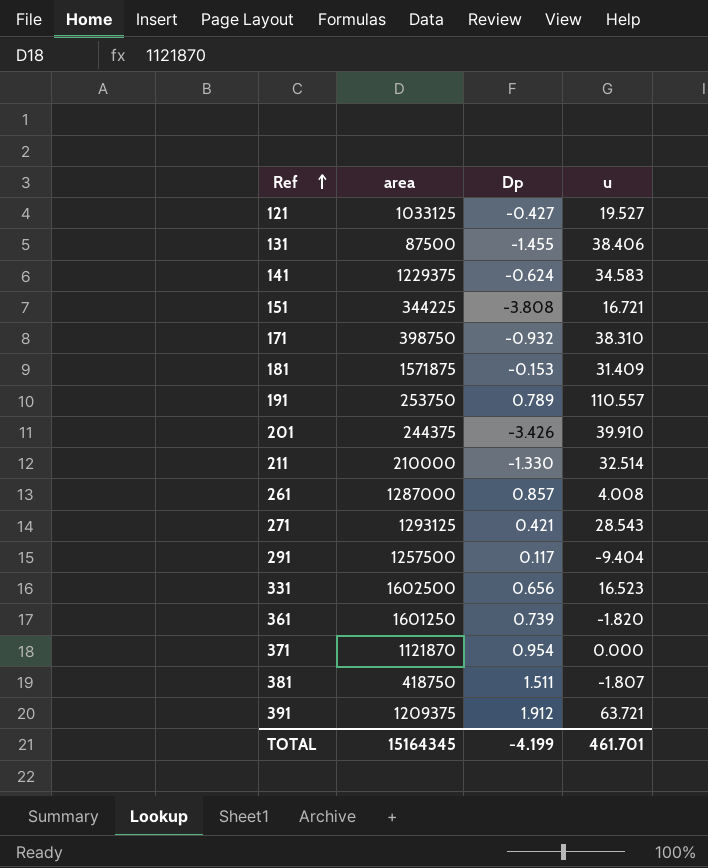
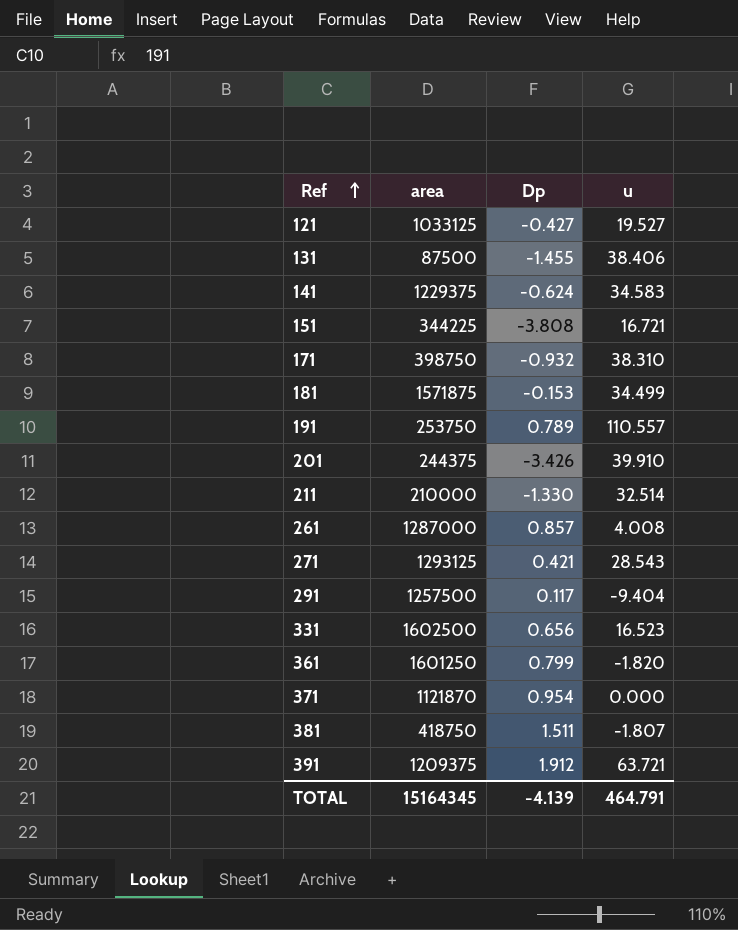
181 | u: 31.409 -> 34.499
361 | Dp: 0.739 -> 0.799
TOTAL | Dp: -4.199 -> -4.139
TOTAL | u: 461.701 -> 464.791

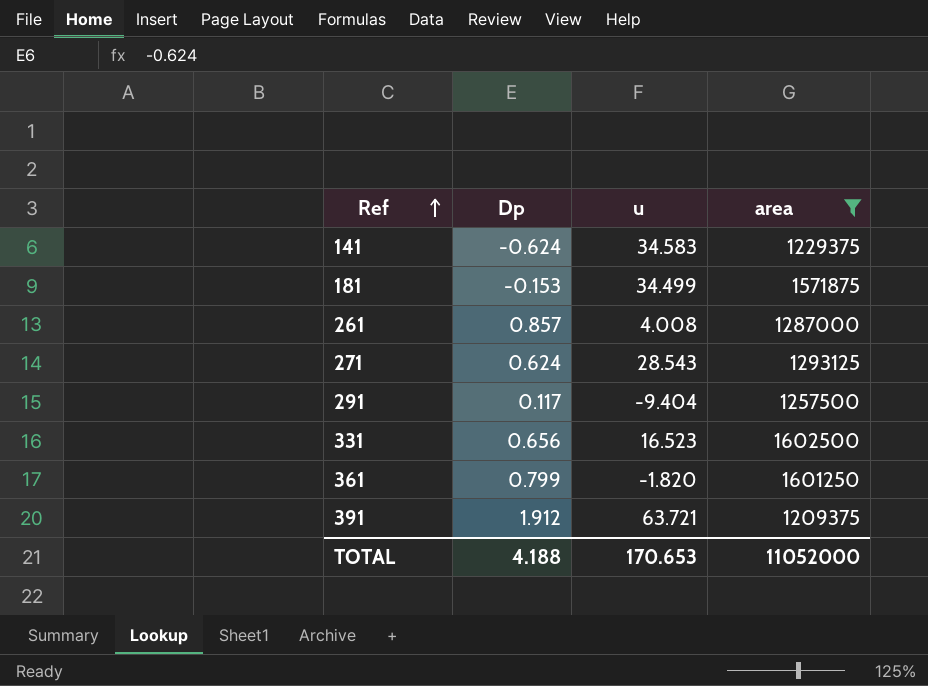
filter: none -> area >= 1209375
column area | position: 2 -> 4
271 | Dp: 0.421 -> 0.624
TOTAL | Dp: -4.139 -> 4.188
TOTAL | u: 464.791 -> 170.653
TOTAL | area: 15164345 -> 11052000

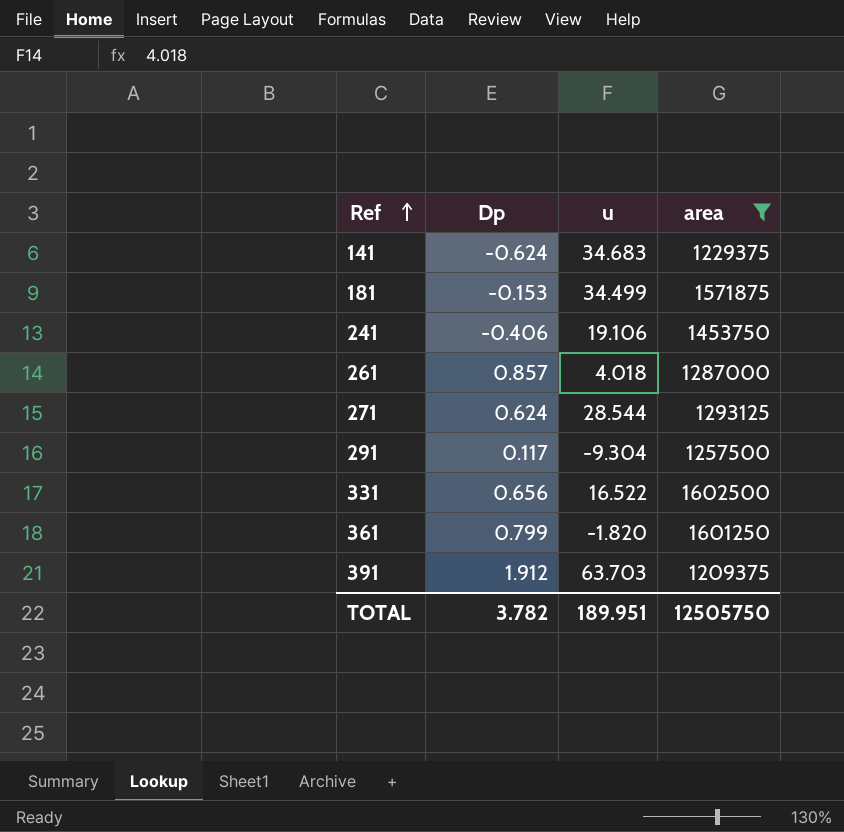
141 | u: 34.583 -> 34.683
row 241: none -> -0.406 | 19.106 | 1453750
261 | u: 4.008 -> 4.018
271 | u: 28.543 -> 28.544
291 | u: -9.404 -> -9.304
331 | u: 16.523 -> 16.522
391 | u: 63.721 -> 63.703
TOTAL | Dp: 4.188 -> 3.782
TOTAL | u: 170.653 -> 189.951
TOTAL | area: 11052000 -> 12505750

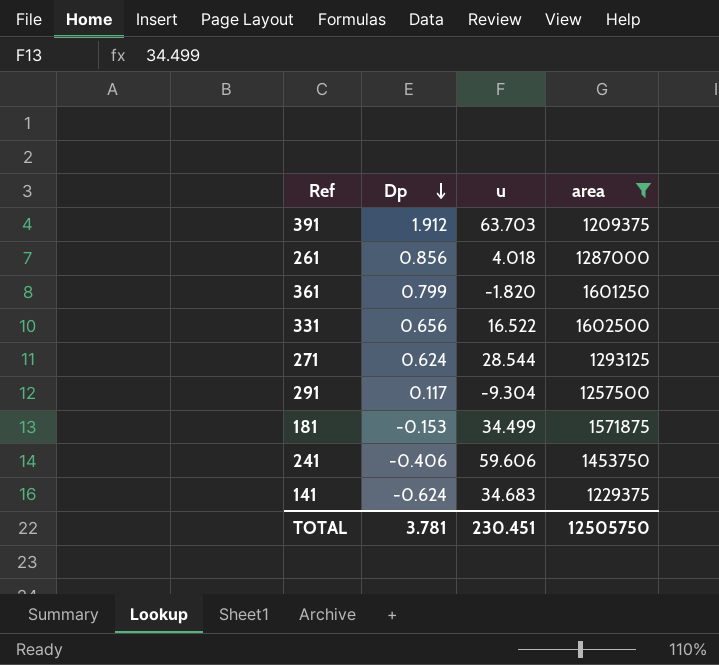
row order: Ref ascending -> Dp descending
261 | Dp: 0.857 -> 0.856
241 | u: 19.106 -> 59.606
TOTAL | Dp: 3.782 -> 3.781
TOTAL | u: 189.951 -> 230.451

